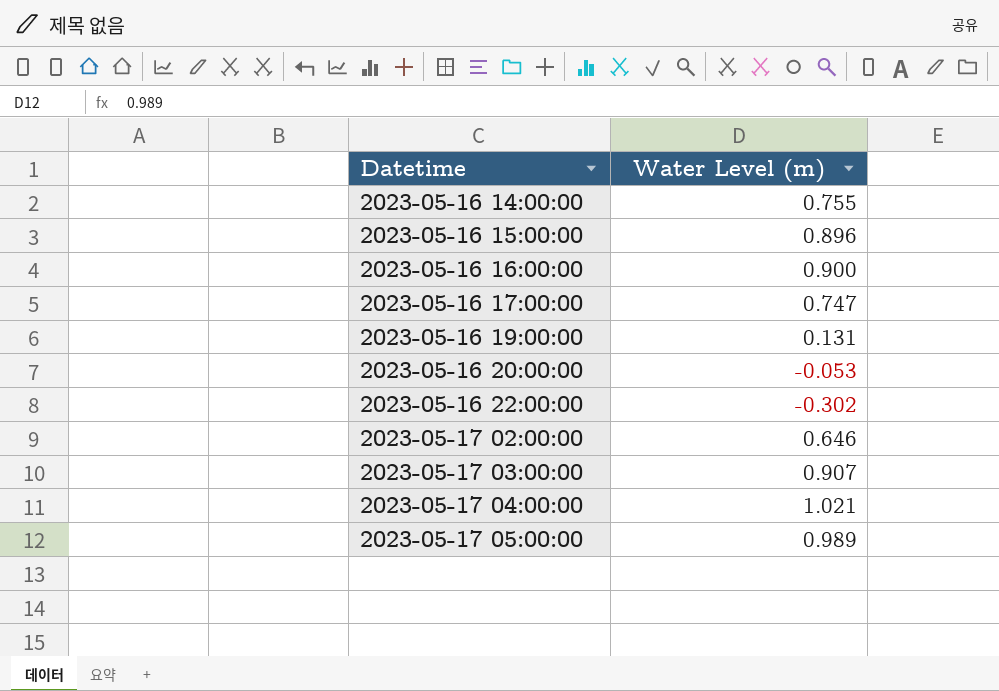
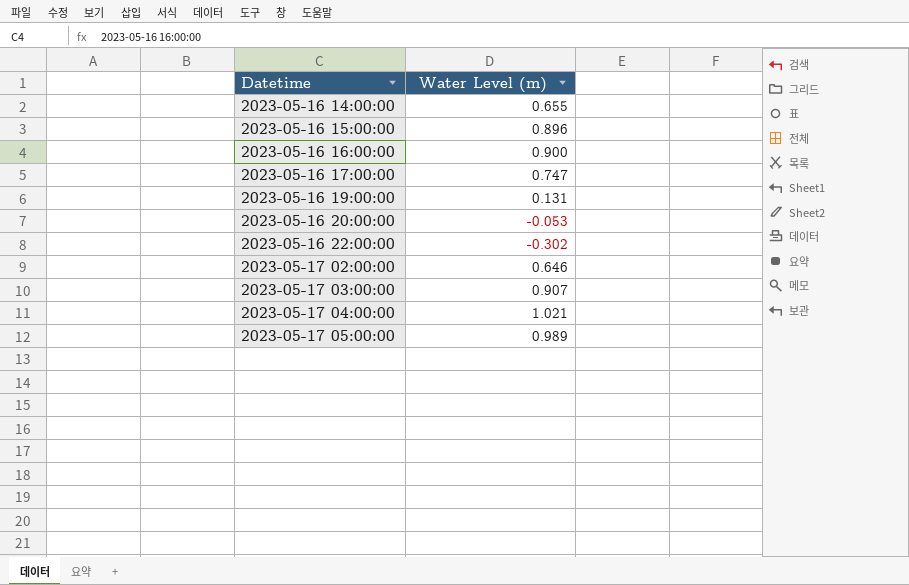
2023-05-16 14:00:00 | Water Level (m): 0.755 -> 0.655

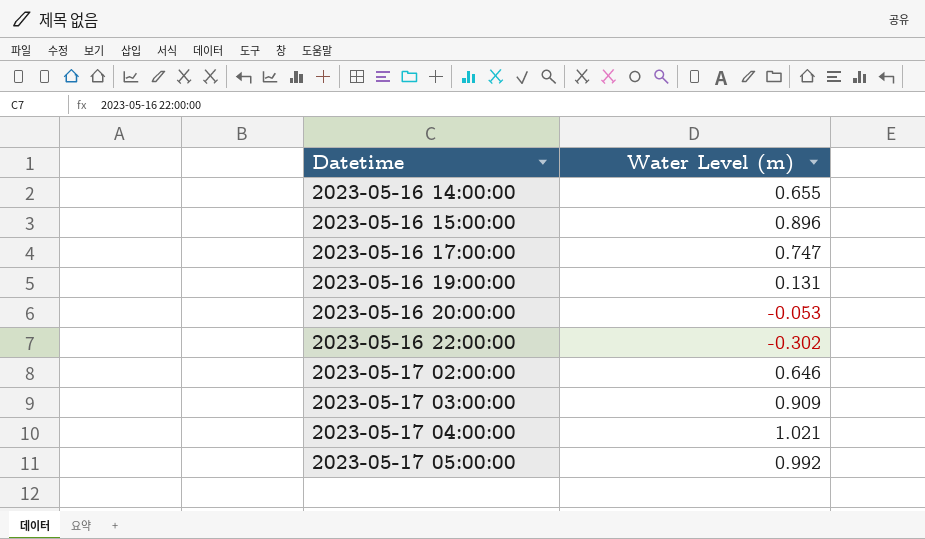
row 2023-05-16 16:00:00: 0.900 -> none
2023-05-17 03:00:00 | Water Level (m): 0.907 -> 0.909
2023-05-17 05:00:00 | Water Level (m): 0.989 -> 0.992

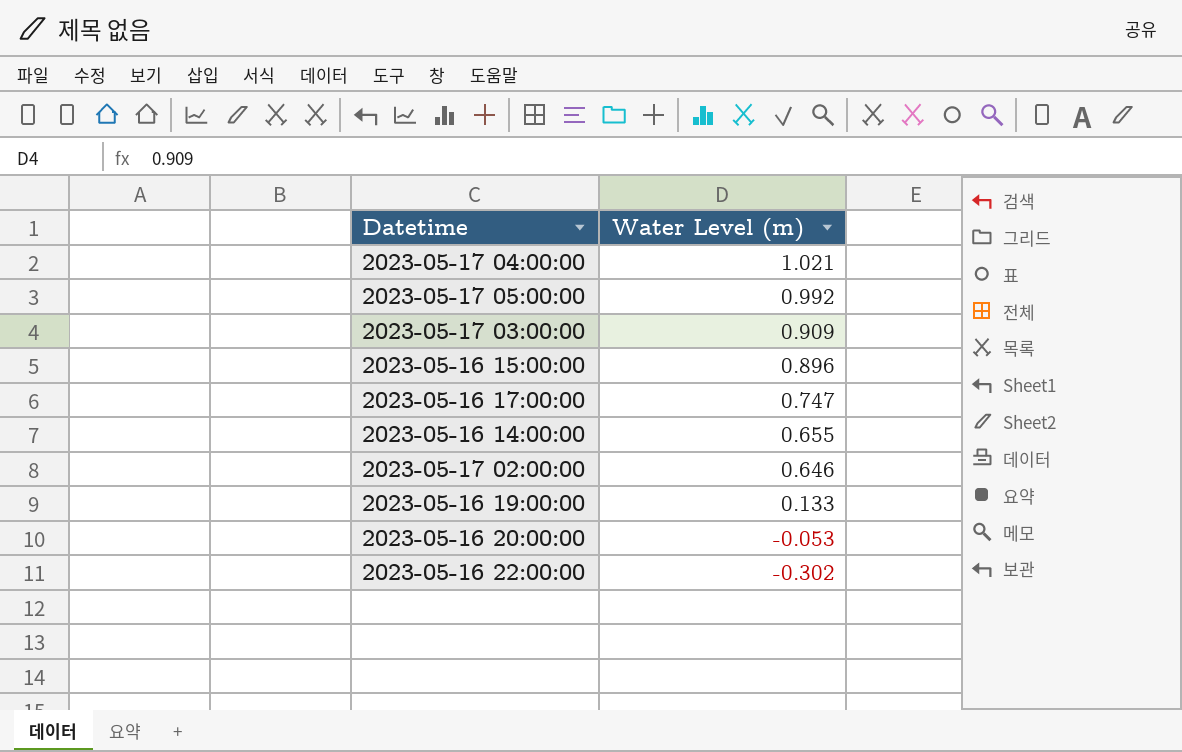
row order: Datetime ascending -> Water Level (m) descending
2023-05-16 19:00:00 | Water Level (m): 0.131 -> 0.133

